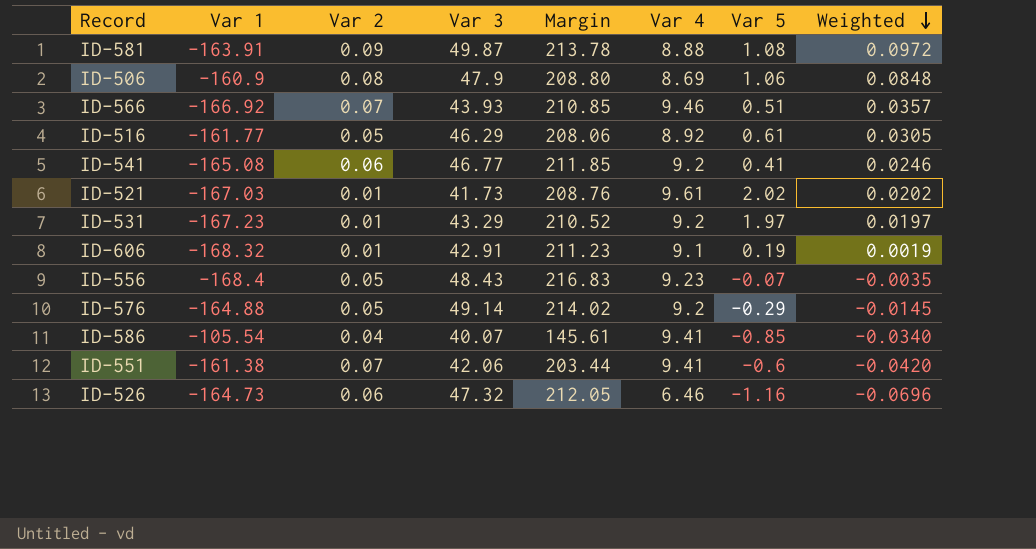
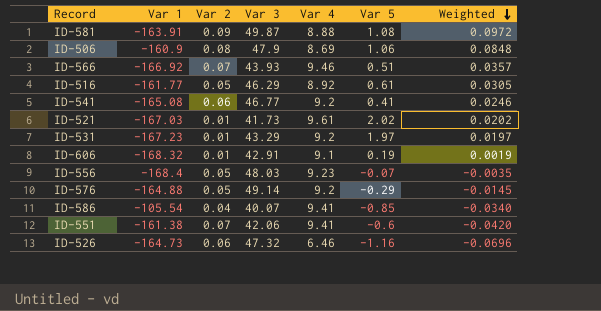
column Margin | formula: [Var 3] - [Var 1] -> none
ID-556 | Var 3: 48.43 -> 48.03

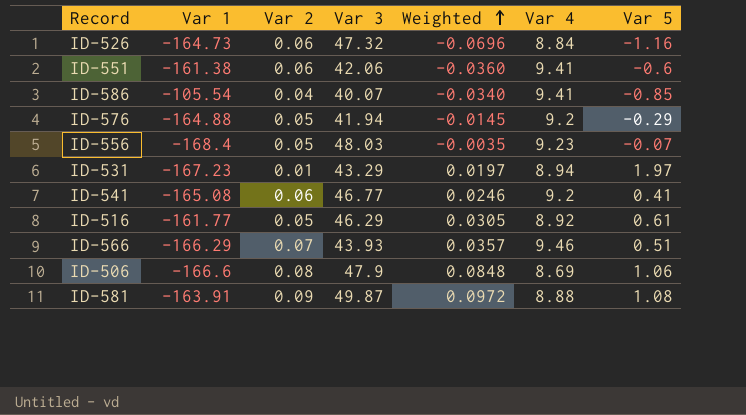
row order: Weighted descending -> Weighted ascending
column Weighted | position: 7 -> 5
row ID-521: -167.03 | 0.01 | 41.73 | 9.61 | 2.02 | 0.0202 -> none
row ID-606: -168.32 | 0.01 | 42.91 | 9.1 | 0.19 | 0.0019 -> none
ID-526 | Var 4: 6.46 -> 8.84
ID-551 | Var 2: 0.07 -> 0.06
ID-551 | Weighted: -0.0420 -> -0.0360
ID-576 | Var 3: 49.14 -> 41.94
ID-531 | Var 4: 9.2 -> 8.94
ID-566 | Var 1: -166.92 -> -166.29
ID-506 | Var 1: -160.9 -> -166.6

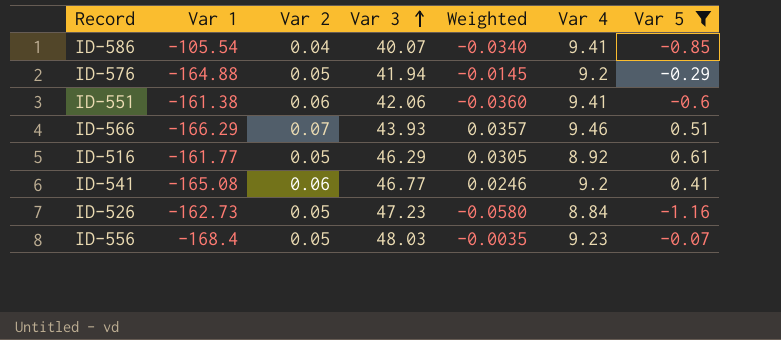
filter: none -> Var 5 <= 0.61
row order: Weighted ascending -> Var 3 ascending
ID-526 | Var 1: -164.73 -> -162.73
ID-526 | Var 2: 0.06 -> 0.05
ID-526 | Var 3: 47.32 -> 47.23
ID-526 | Weighted: -0.0696 -> -0.0580

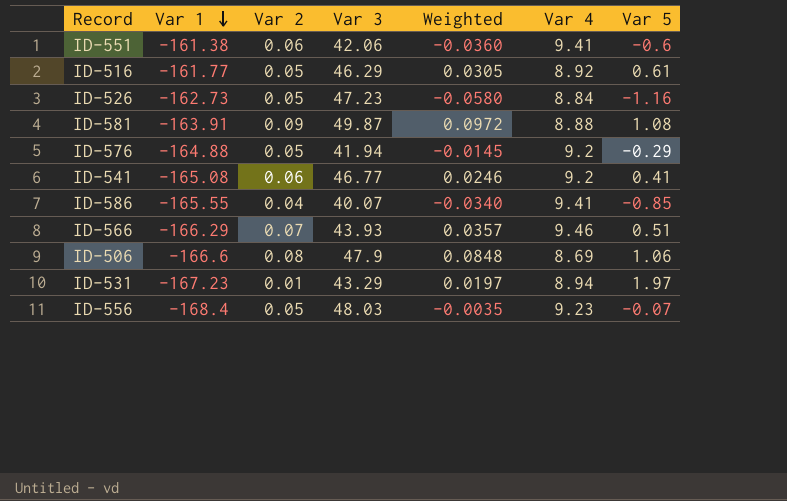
filter: Var 5 <= 0.61 -> none
row order: Var 3 ascending -> Var 1 descending
ID-586 | Var 1: -105.54 -> -165.55

